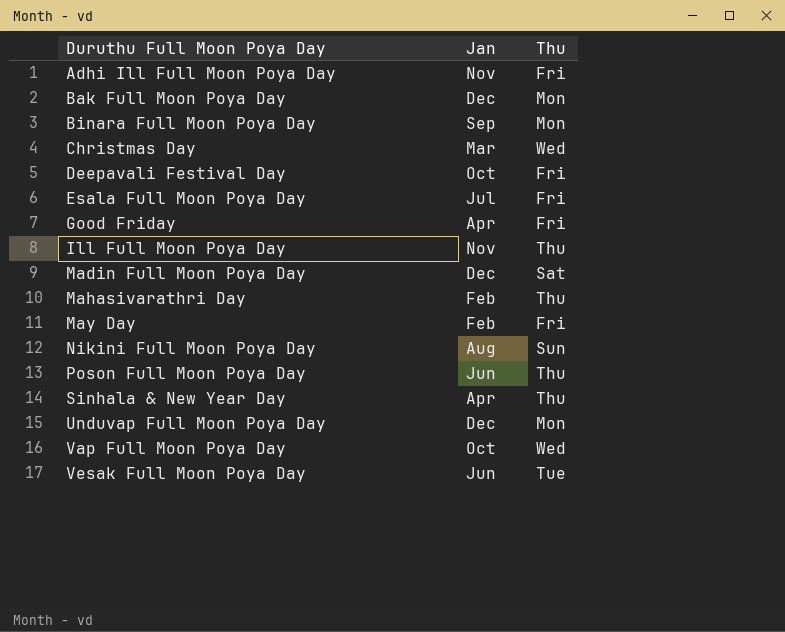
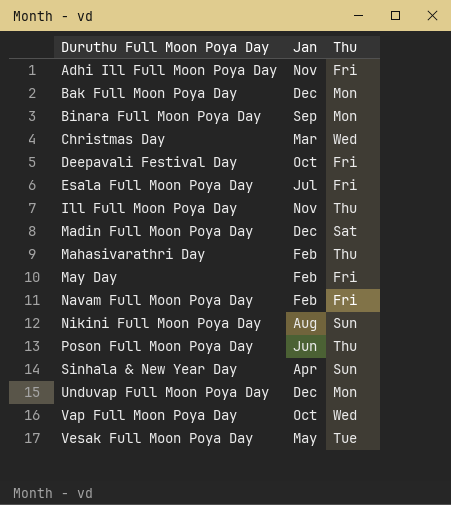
row Good Friday: Apr | Fri -> none
row Navam Full Moon Poya Day: none -> Feb | Fri
Sinhala & New Year Day | Thu: Thu -> Sun
Vesak Full Moon Poya Day | Jan: Jun -> May

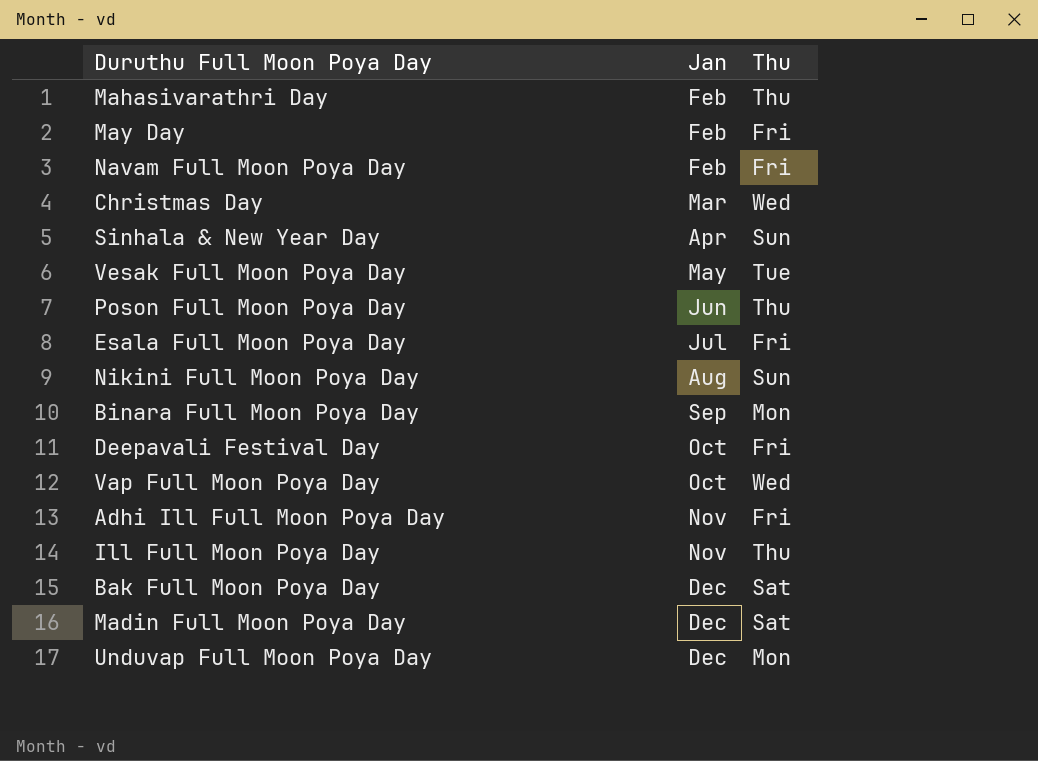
row order: Duruthu Full Moon Poya Day ascending -> Jan ascending
Bak Full Moon Poya Day | Thu: Mon -> Sat

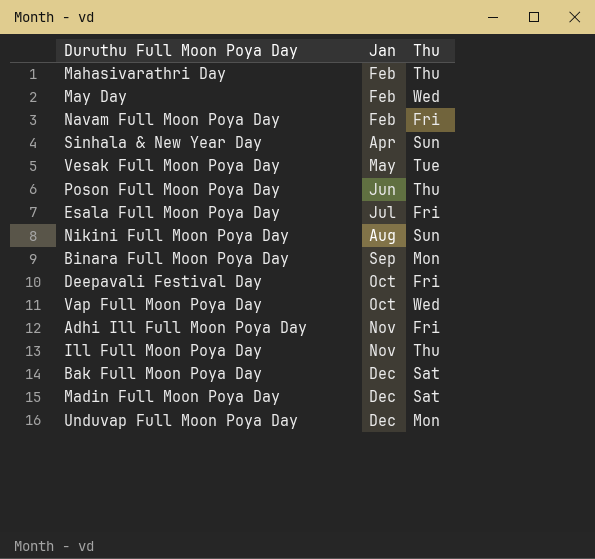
row Christmas Day: Mar | Wed -> none
May Day | Thu: Fri -> Wed

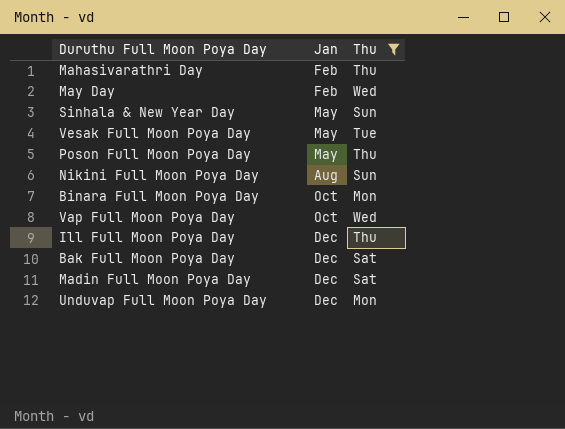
filter: none -> Thu != Fri
Sinhala & New Year Day | Jan: Apr -> May
Poson Full Moon Poya Day | Jan: Jun -> May
Binara Full Moon Poya Day | Jan: Sep -> Oct
Ill Full Moon Poya Day | Jan: Nov -> Dec

